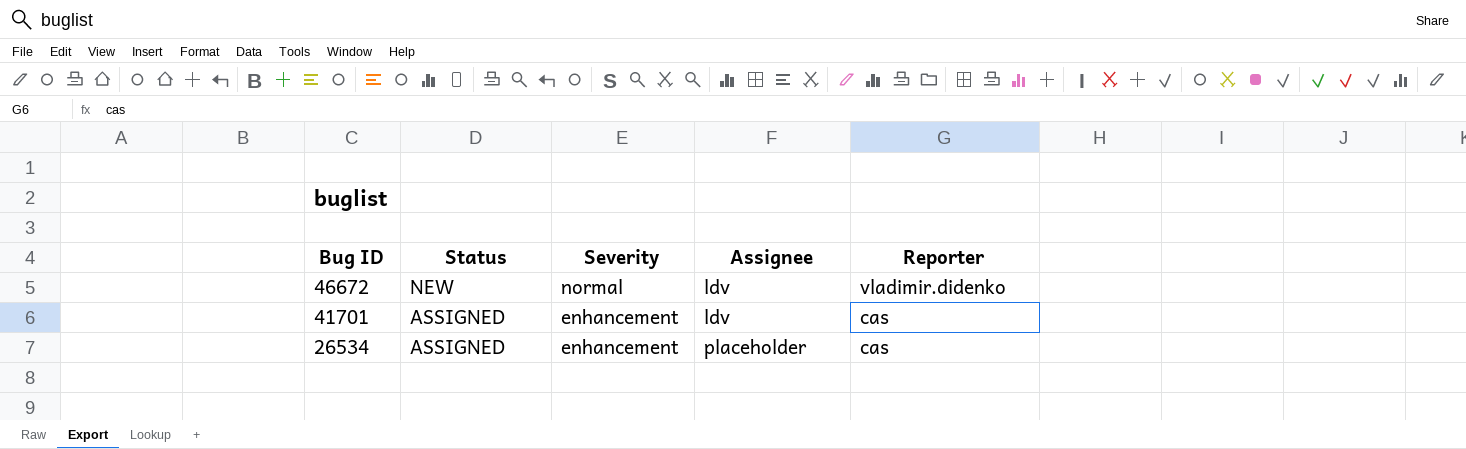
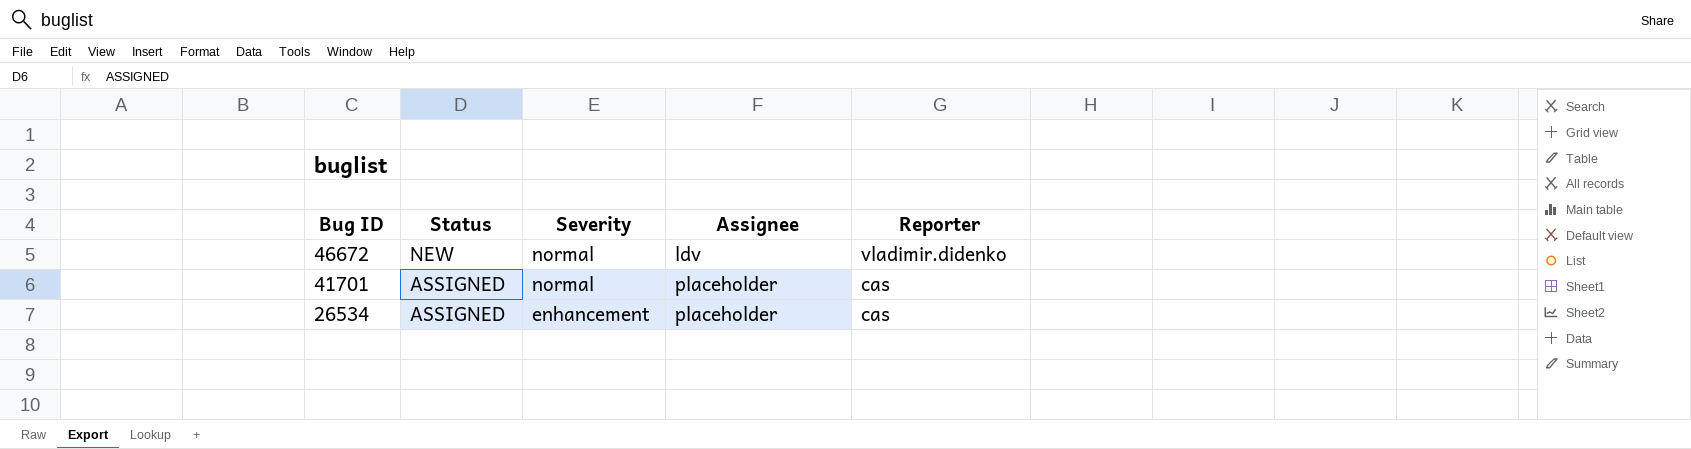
41701 | Severity: enhancement -> normal
41701 | Assignee: ldv -> placeholder

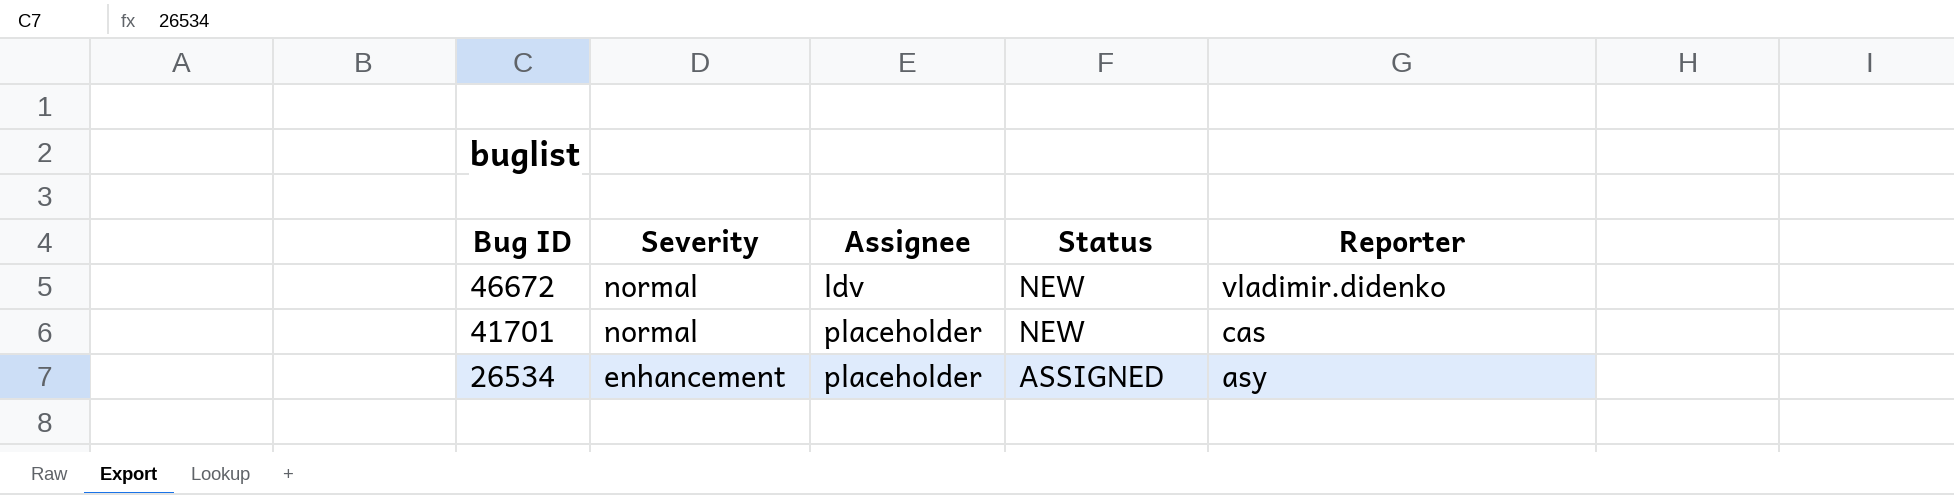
column Status | position: 2 -> 4
41701 | Status: ASSIGNED -> NEW
26534 | Reporter: cas -> asy

